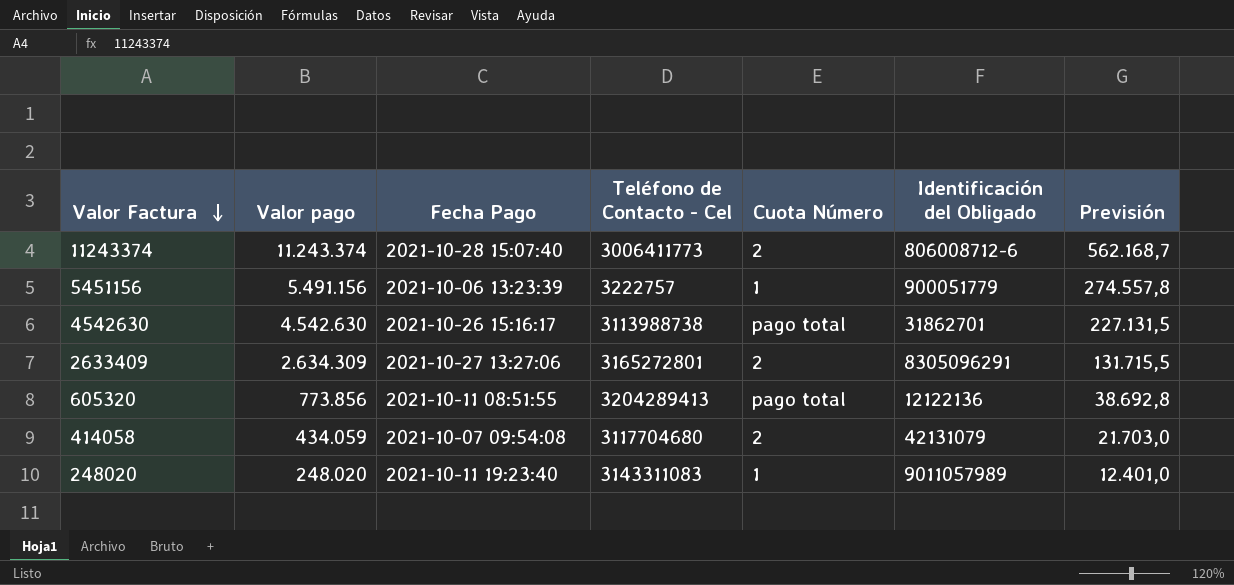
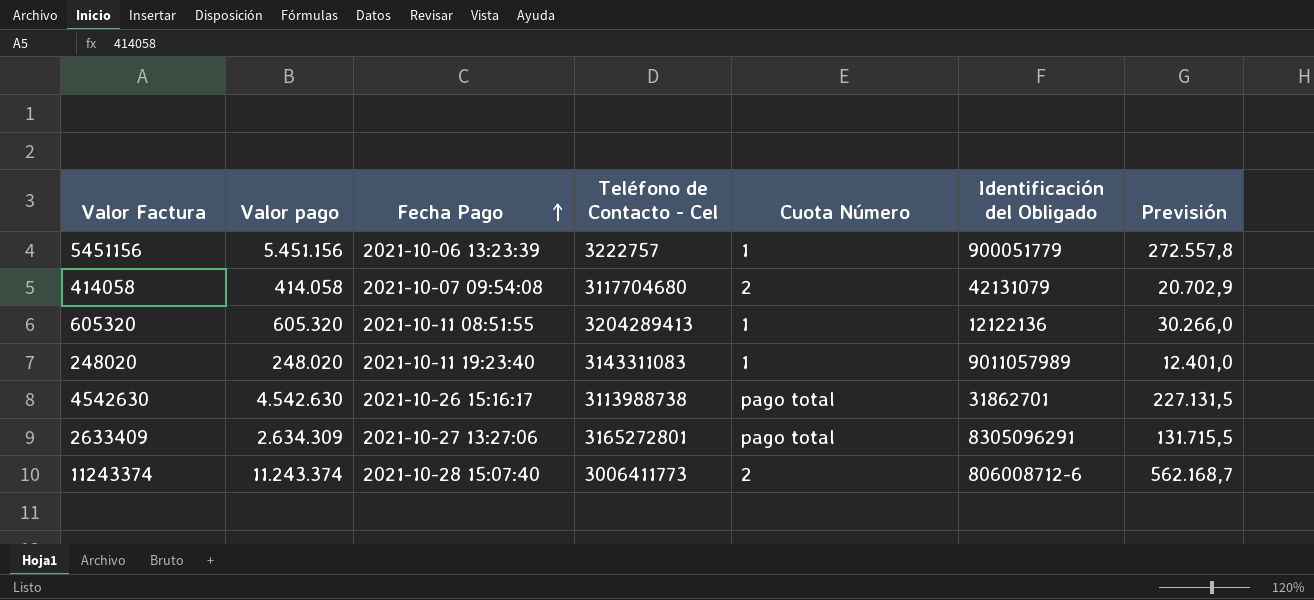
row order: Valor Factura descending -> Fecha Pago ascending
5451156 | Valor pago: 5.491.156 -> 5.451.156
5451156 | Previsión: 274.557,8 -> 272.557,8
414058 | Valor pago: 434.059 -> 414.058
414058 | Previsión: 21.703,0 -> 20.702,9
605320 | Valor pago: 773.856 -> 605.320
605320 | Cuota Número: pago total -> 1
605320 | Previsión: 38.692,8 -> 30.266,0
2633409 | Cuota Número: 2 -> pago total

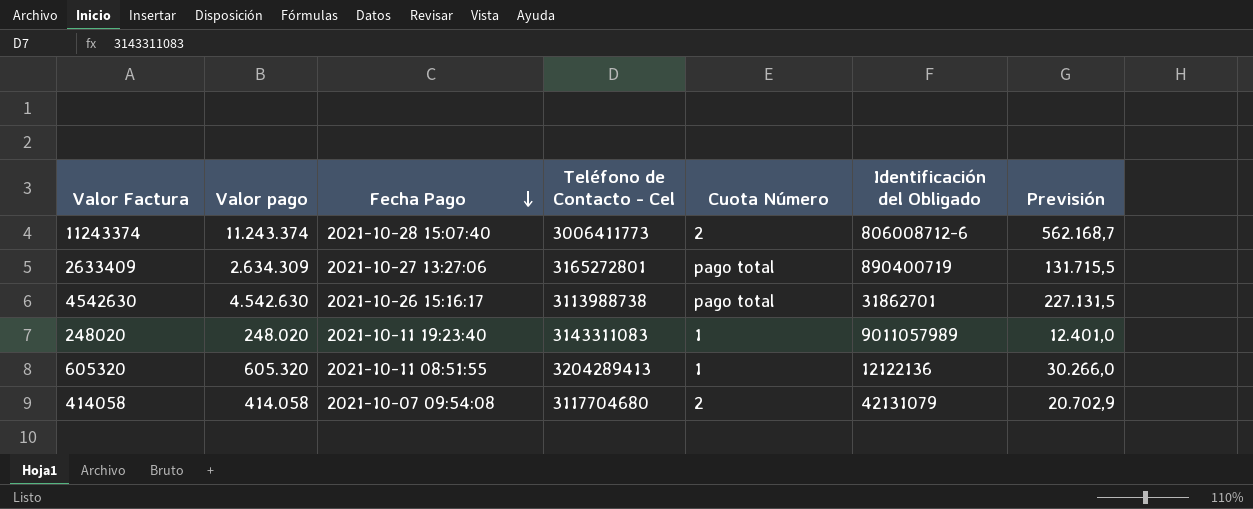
row order: Fecha Pago ascending -> Fecha Pago descending
row 5451156: 5.451.156 | 2021-10-06 13:23:39 | 3222757 | 1 | 900051779 | 272.557,8 -> none
2633409 | Identificación del Obligado: 8305096291 -> 890400719

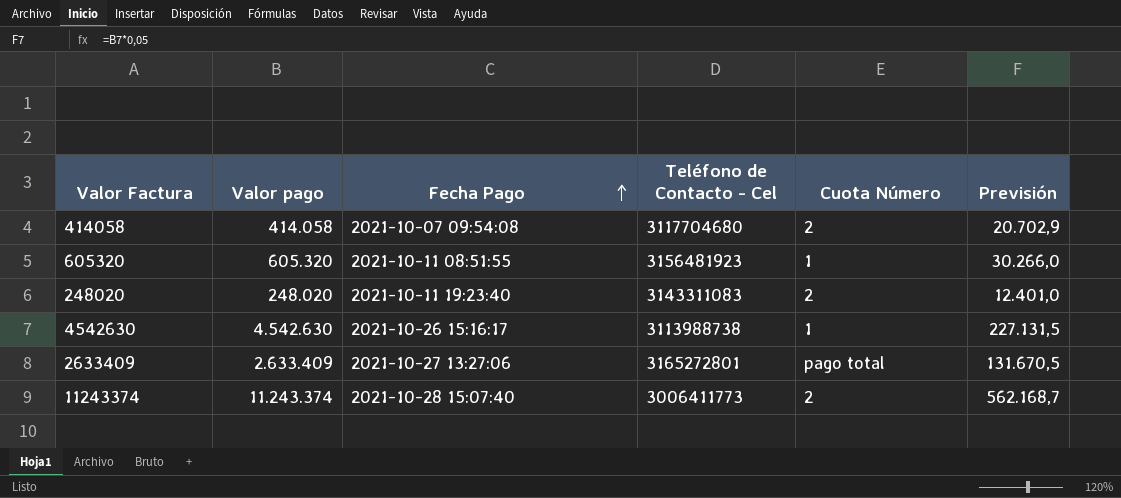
row order: Fecha Pago descending -> Fecha Pago ascending
column Identificación del Obligado | position: 6 -> none
605320 | Teléfono de Contacto - Cel: 3204289413 -> 3156481923
248020 | Cuota Número: 1 -> 2
4542630 | Cuota Número: pago total -> 1
2633409 | Valor pago: 2.634.309 -> 2.633.409
2633409 | Previsión: 131.715,5 -> 131.670,5

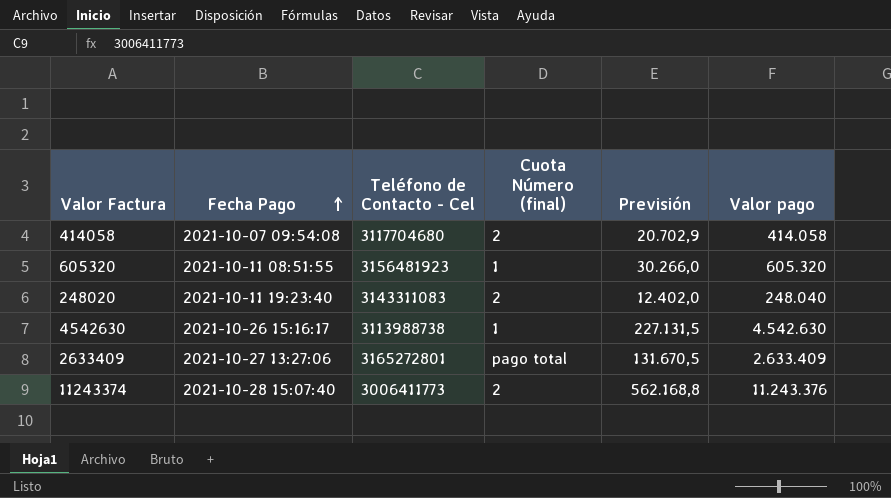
column name: Cuota Número -> Cuota Número (final)
column Valor pago | position: 2 -> 6
248020 | Previsión: 12.401,0 -> 12.402,0
248020 | Valor pago: 248.020 -> 248.040
11243374 | Previsión: 562.168,7 -> 562.168,8
11243374 | Valor pago: 11.243.374 -> 11.243.376

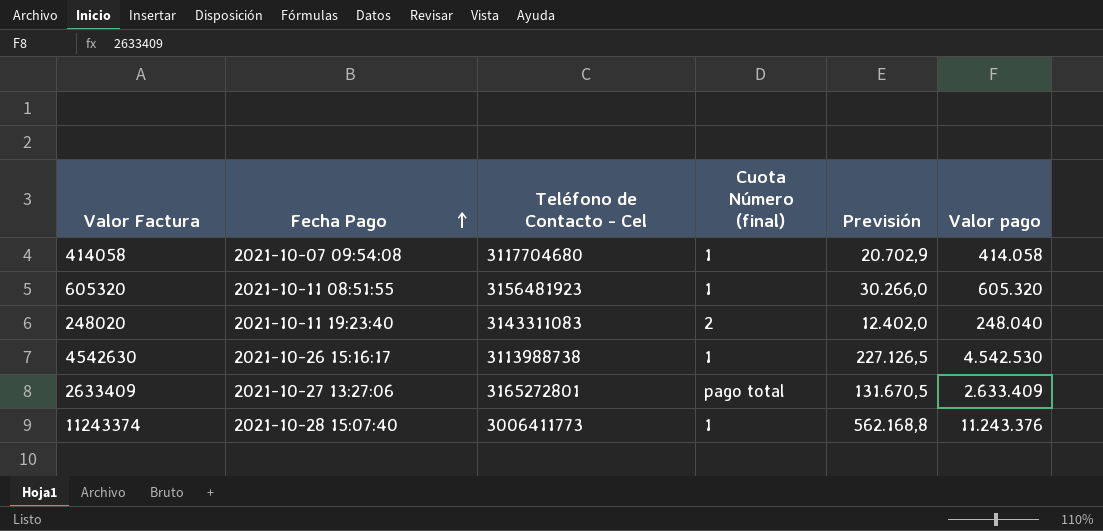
414058 | Cuota Número (final): 2 -> 1
4542630 | Previsión: 227.131,5 -> 227.126,5
4542630 | Valor pago: 4.542.630 -> 4.542.530
11243374 | Cuota Número (final): 2 -> 1

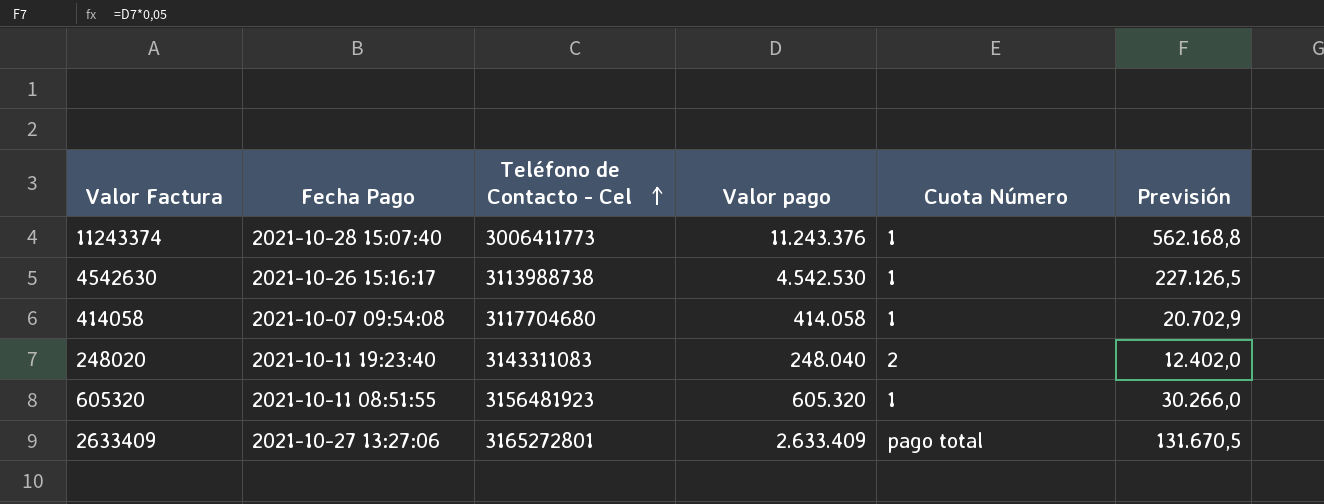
row order: Fecha Pago ascending -> Teléfono de Contacto - Cel ascending
column Valor pago | position: 6 -> 4
column name: Cuota Número (final) -> Cuota Número

